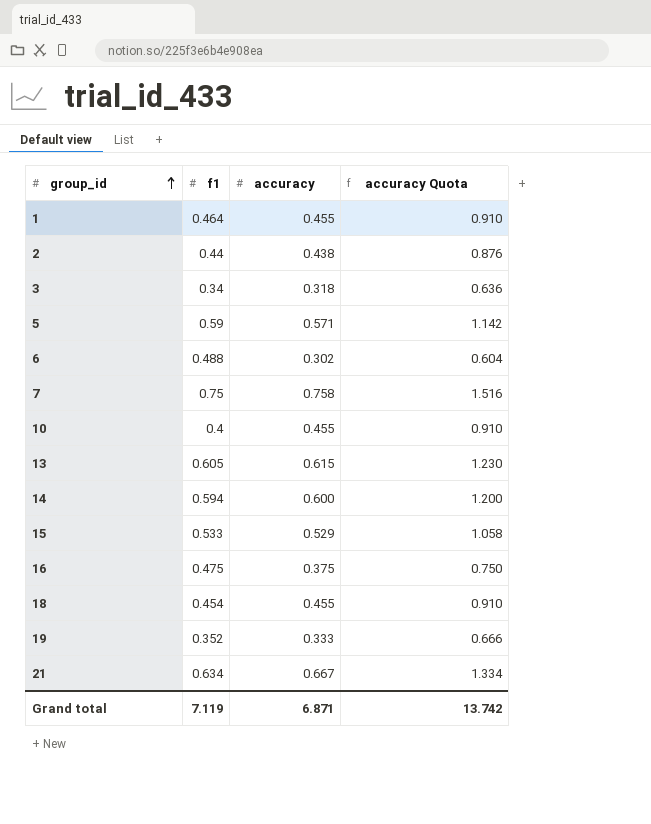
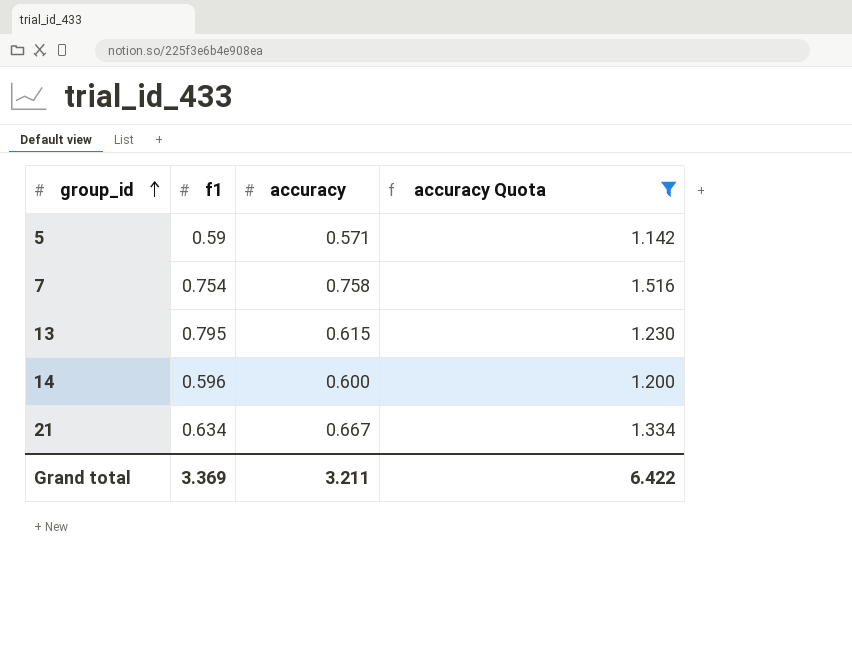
filter: none -> accuracy Quota >= 1.142
7 | f1: 0.75 -> 0.754
13 | f1: 0.605 -> 0.795
14 | f1: 0.594 -> 0.596
Grand total | f1: 7.119 -> 3.369
Grand total | accuracy: 6.871 -> 3.211
Grand total | accuracy Quota: 13.742 -> 6.422

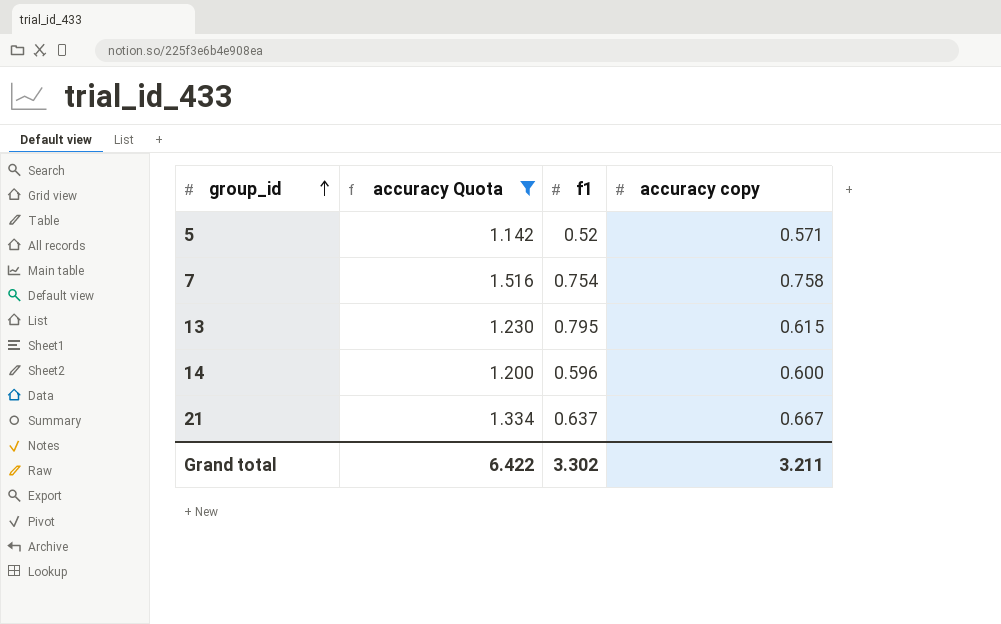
column accuracy Quota | position: 4 -> 2
column name: accuracy -> accuracy copy
5 | f1: 0.59 -> 0.52
21 | f1: 0.634 -> 0.637
Grand total | f1: 3.369 -> 3.302

